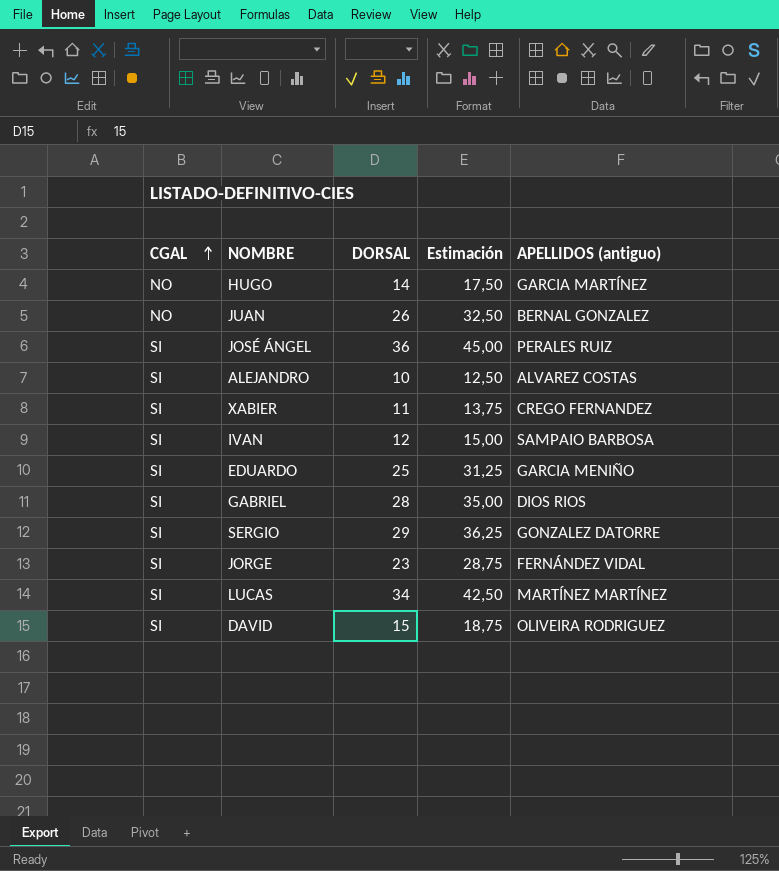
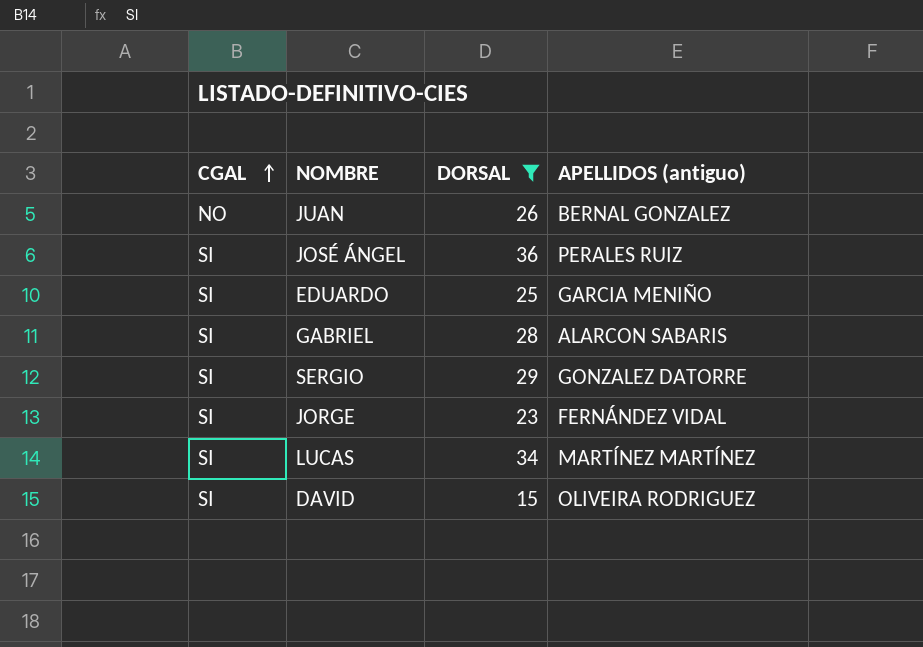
filter: none -> DORSAL >= 15
column Estimación | formula: [DORSAL] * 1,25 -> none
GABRIEL | APELLIDOS (antiguo): DIOS RIOS -> ALARCON SABARIS

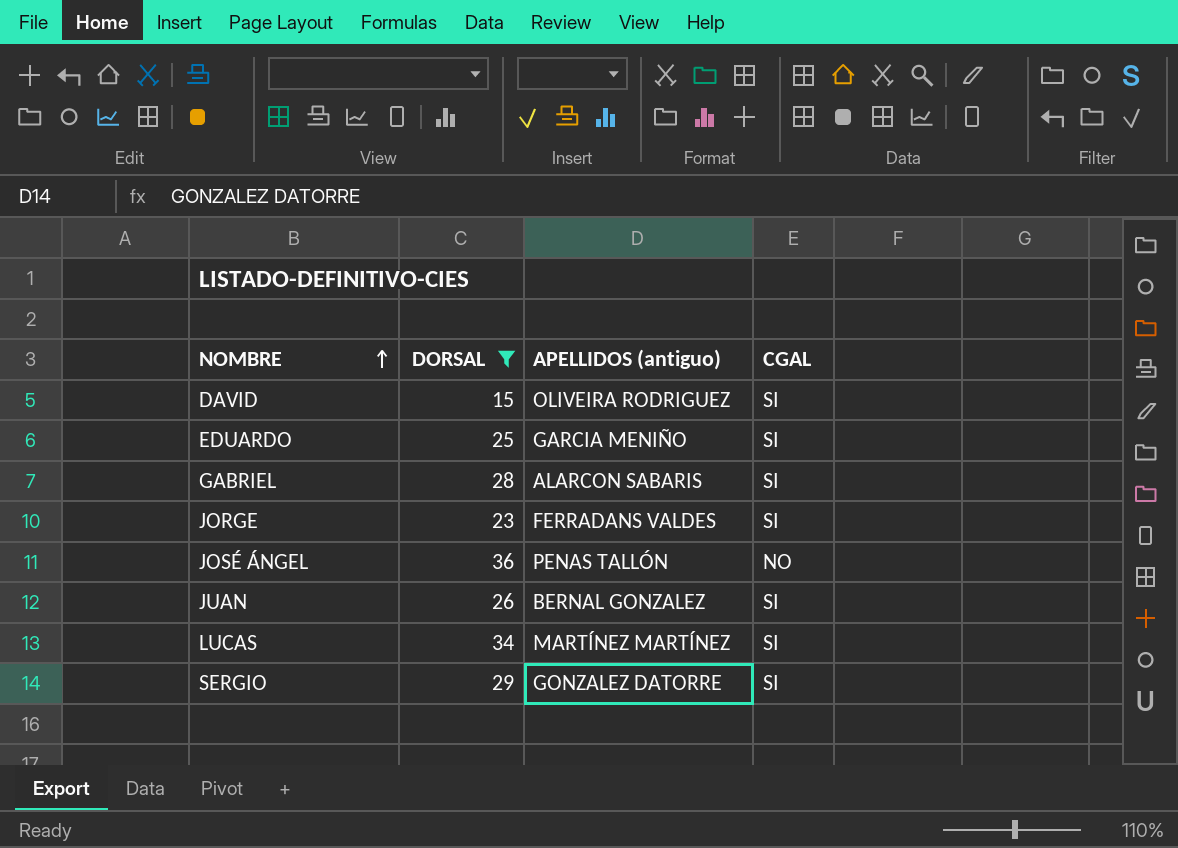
row order: CGAL ascending -> NOMBRE ascending
column CGAL | position: 1 -> 4
JORGE | APELLIDOS (antiguo): FERNÁNDEZ VIDAL -> FERRADANS VALDES
JOSÉ ÁNGEL | APELLIDOS (antiguo): PERALES RUIZ -> PENAS TALLÓN
JOSÉ ÁNGEL | CGAL: SI -> NO
JUAN | CGAL: NO -> SI

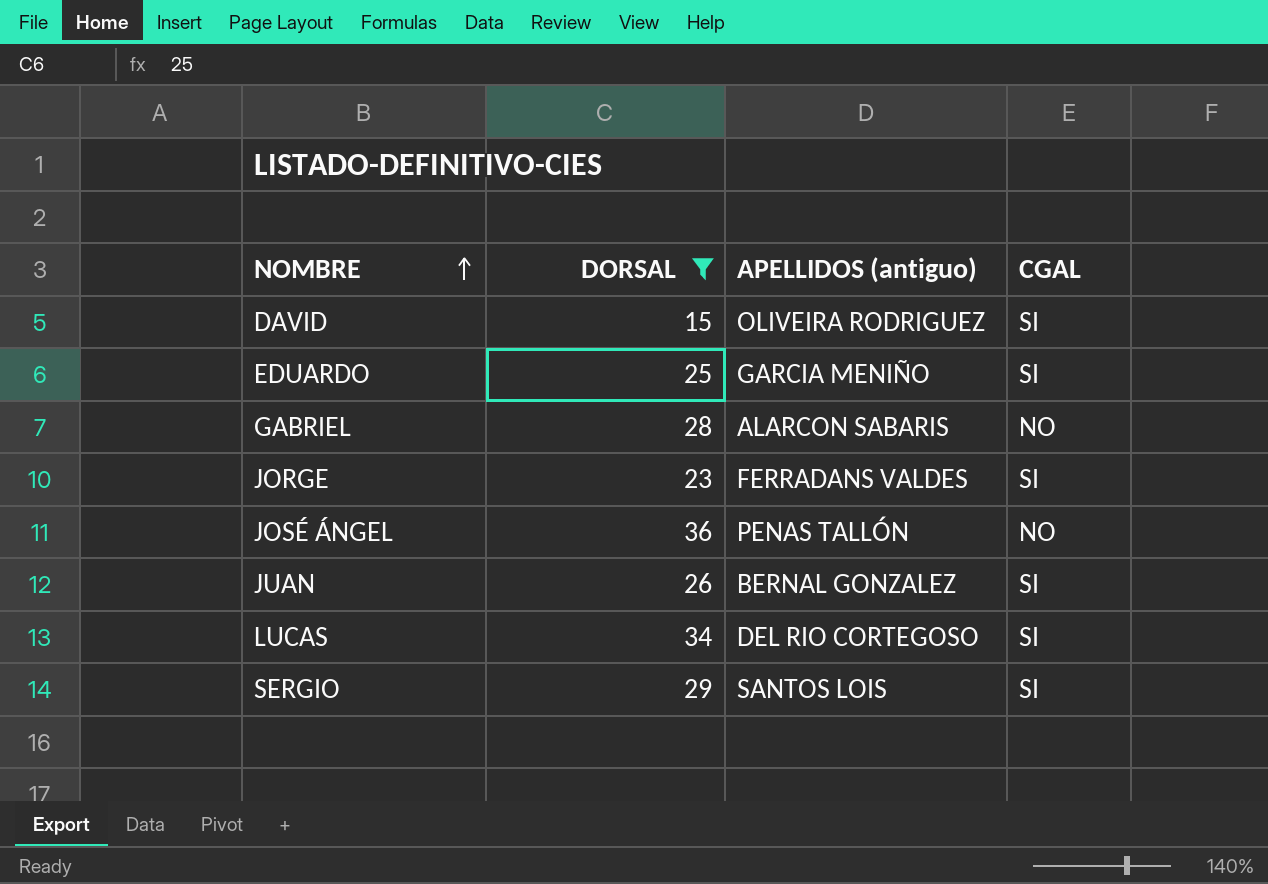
GABRIEL | CGAL: SI -> NO
LUCAS | APELLIDOS (antiguo): MARTÍNEZ MARTÍNEZ -> DEL RIO CORTEGOSO
SERGIO | APELLIDOS (antiguo): GONZALEZ DATORRE -> SANTOS LOIS

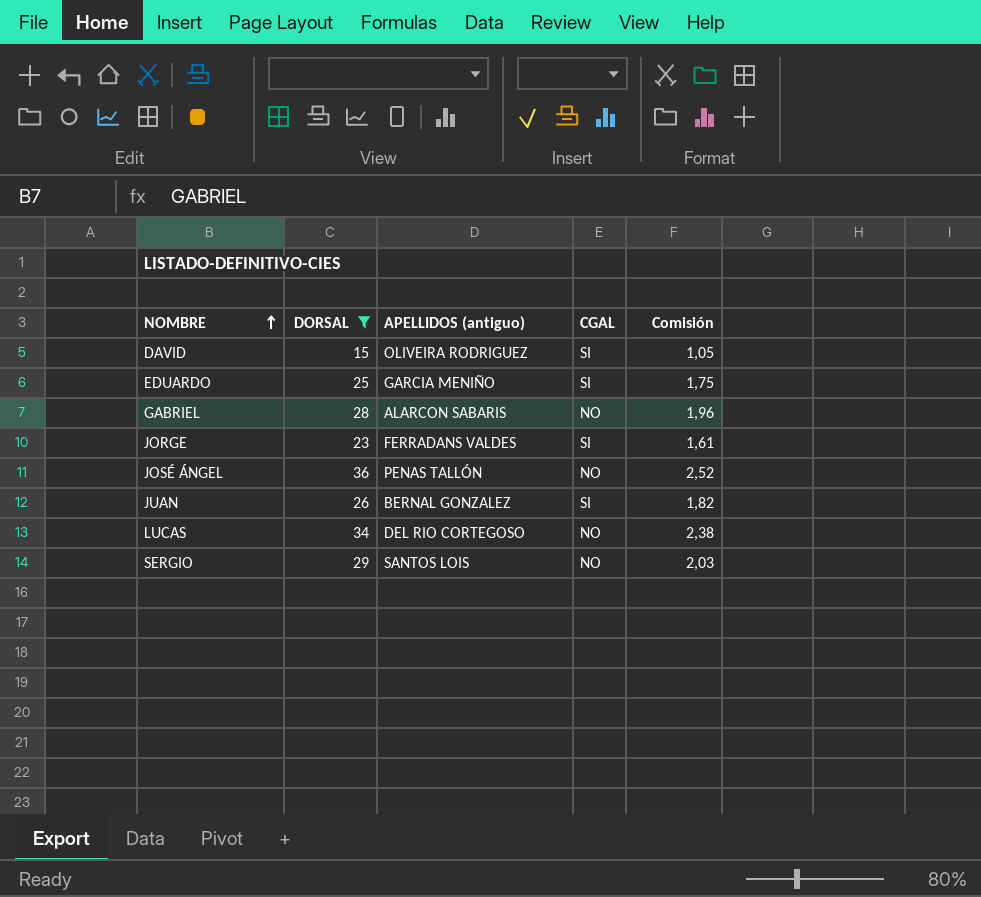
column Comisión | formula: none -> [DORSAL] * 0,07
LUCAS | CGAL: SI -> NO
SERGIO | CGAL: SI -> NO

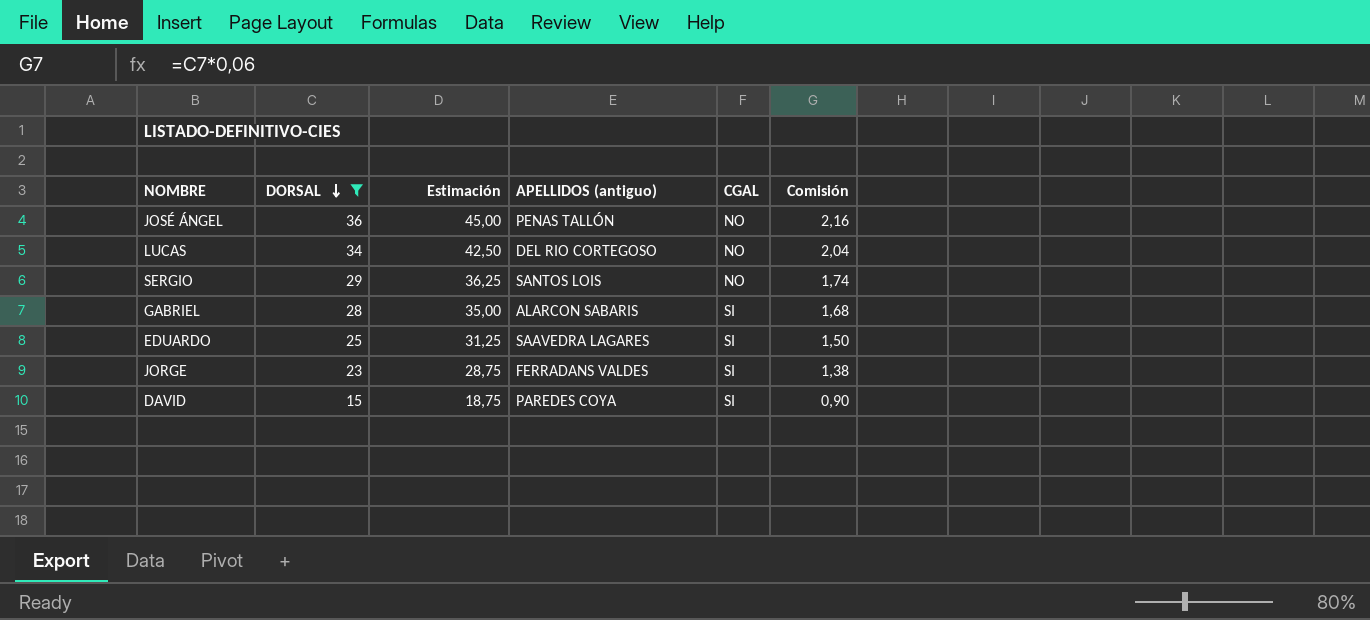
row order: NOMBRE ascending -> DORSAL descending
column Estimación | formula: none -> [DORSAL] * 1,25
column Comisión | formula: [DORSAL] * 0,07 -> [DORSAL] * 0,06
row JUAN: 26 | BERNAL GONZALEZ | SI | 1,82 -> none
GABRIEL | CGAL: NO -> SI
EDUARDO | APELLIDOS (antiguo): GARCIA MENIÑO -> SAAVEDRA LAGARES
DAVID | APELLIDOS (antiguo): OLIVEIRA RODRIGUEZ -> PAREDES COYA

